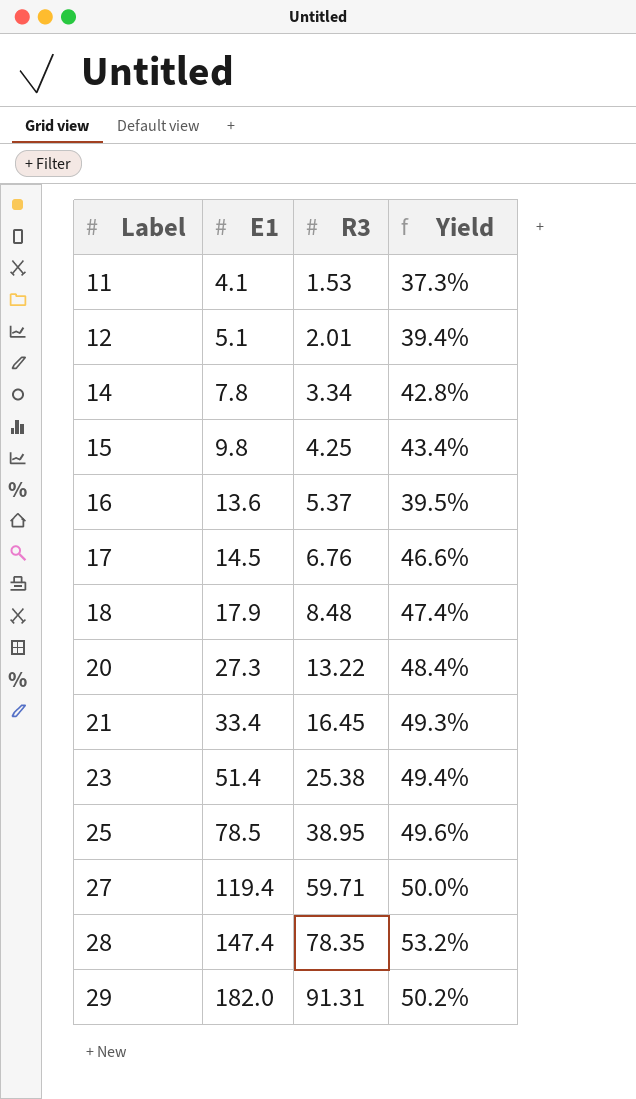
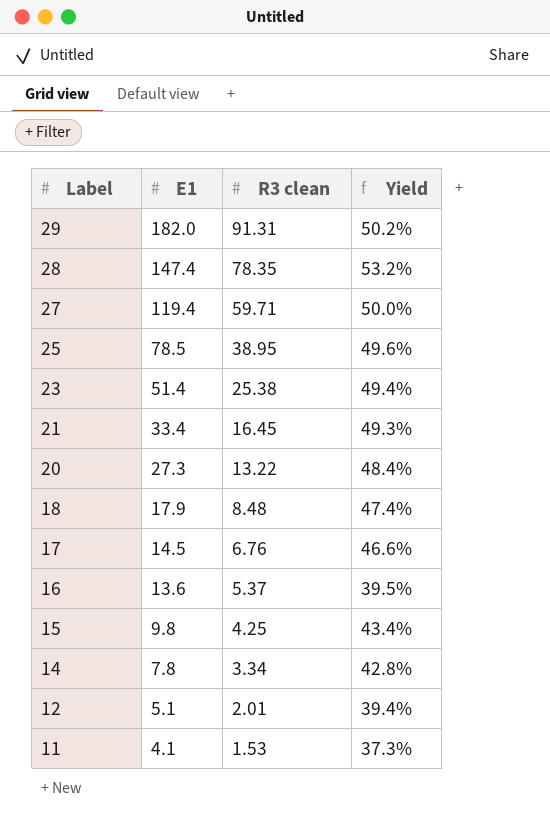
row order: Label ascending -> Label descending
column name: R3 -> R3 clean

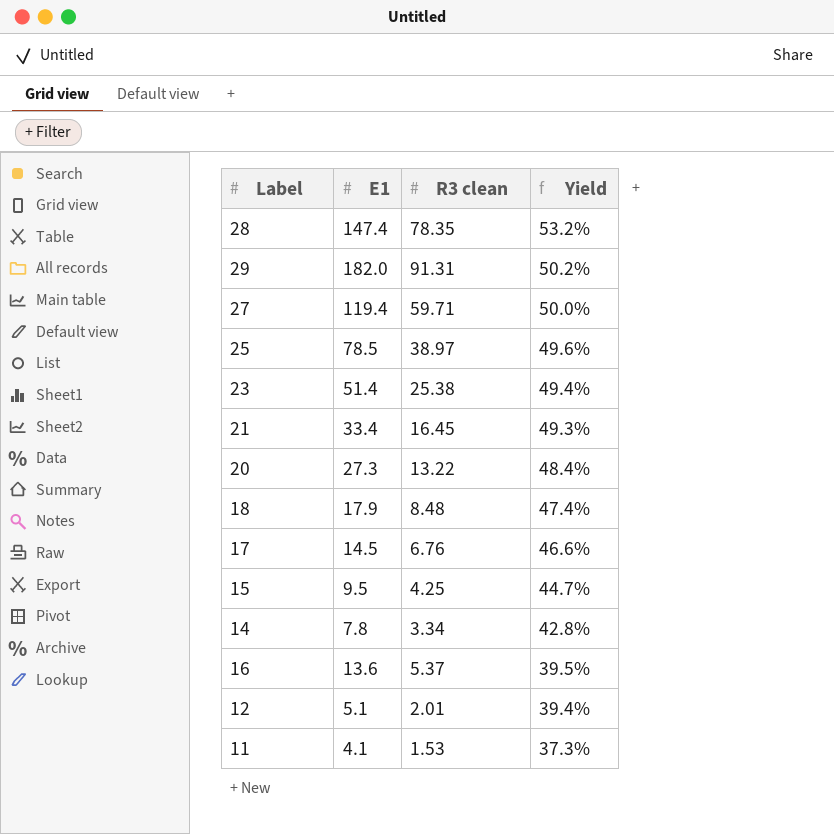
row order: Label descending -> Yield descending
25 | R3 clean: 38.95 -> 38.97
15 | E1: 9.8 -> 9.5
15 | Yield: 43.4% -> 44.7%

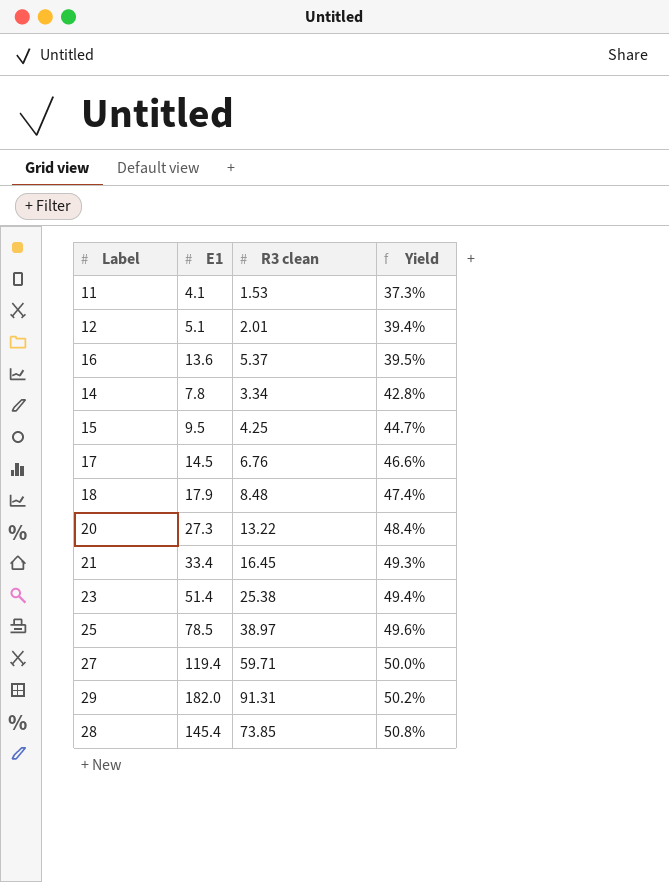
row order: Yield descending -> Yield ascending
28 | E1: 147.4 -> 145.4
28 | R3 clean: 78.35 -> 73.85
28 | Yield: 53.2% -> 50.8%

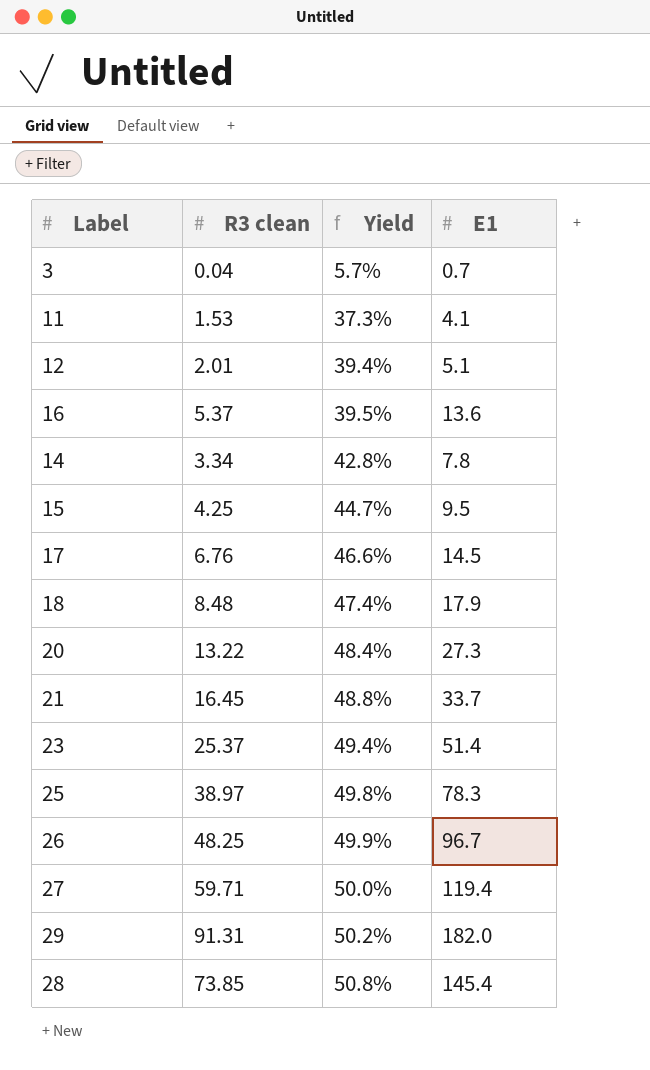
column E1 | position: 2 -> 4
row 3: none -> 0.04 | 5.7% | 0.7
21 | Yield: 49.3% -> 48.8%
21 | E1: 33.4 -> 33.7
23 | R3 clean: 25.38 -> 25.37
25 | Yield: 49.6% -> 49.8%
25 | E1: 78.5 -> 78.3
row 26: none -> 48.25 | 49.9% | 96.7

